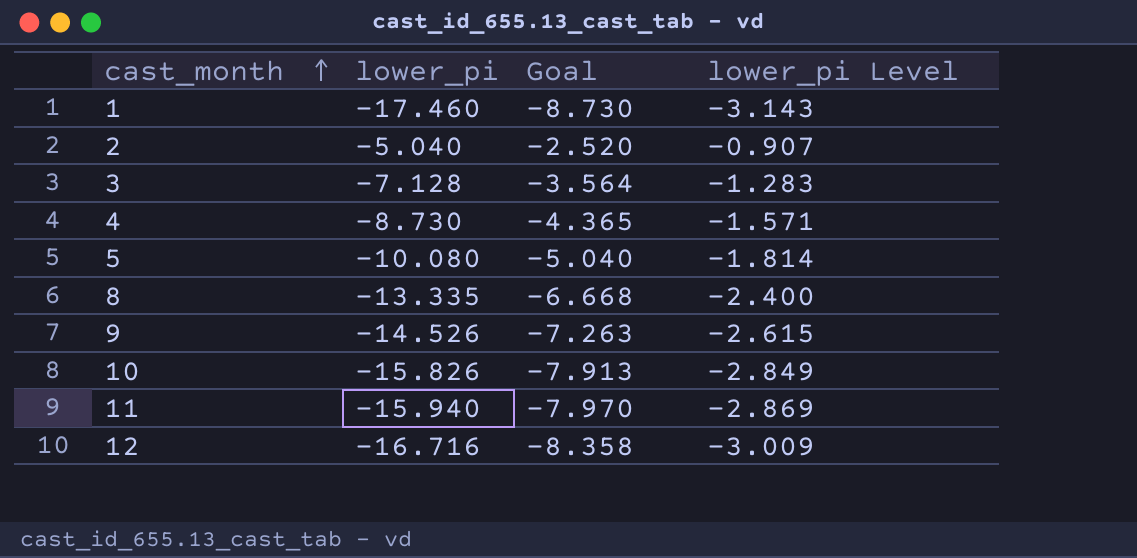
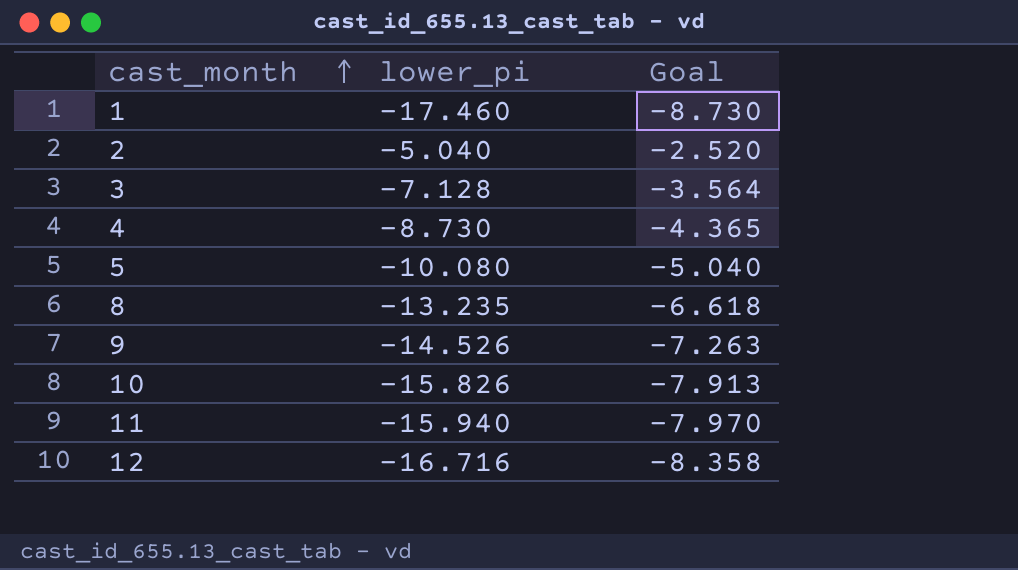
column lower_pi Level | formula: [lower_pi] * 0.18 -> none
8 | lower_pi: -13.335 -> -13.235
8 | Goal: -6.668 -> -6.618

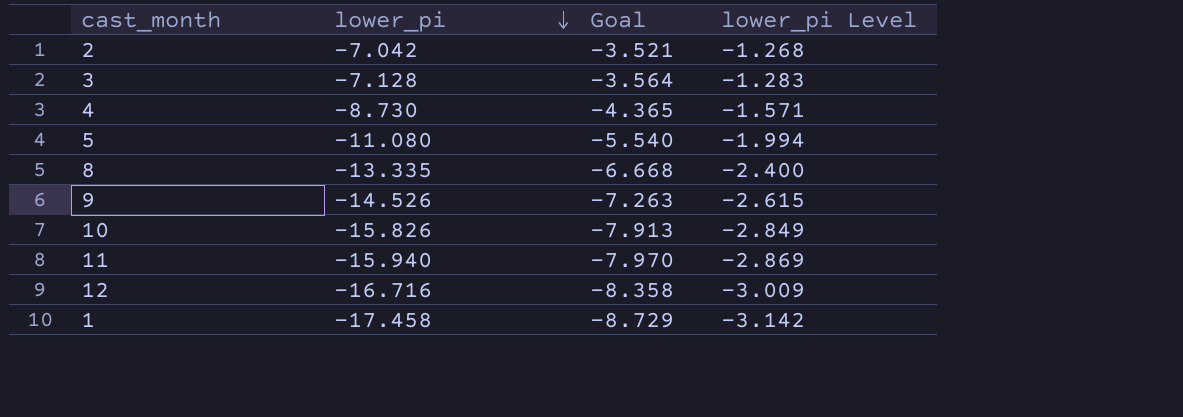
row order: cast_month ascending -> lower_pi descending
column lower_pi Level | formula: none -> [lower_pi] * 0.18
2 | lower_pi: -5.040 -> -7.042
2 | Goal: -2.520 -> -3.521
5 | lower_pi: -10.080 -> -11.080
5 | Goal: -5.040 -> -5.540
8 | lower_pi: -13.235 -> -13.335
8 | Goal: -6.618 -> -6.668
1 | lower_pi: -17.460 -> -17.458
1 | Goal: -8.730 -> -8.729

